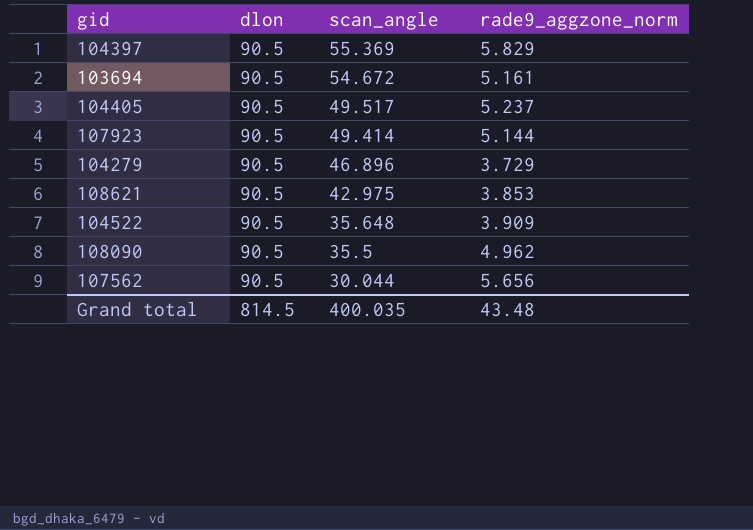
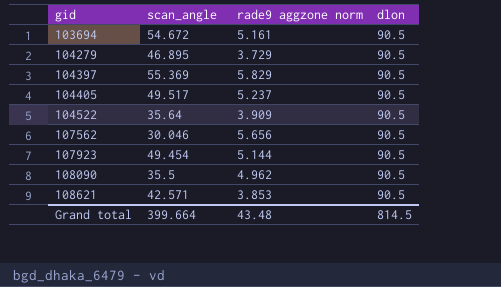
row order: scan_angle descending -> gid ascending
column name: rade9_aggzone_norm -> rade9 aggzone norm
column dlon | position: 2 -> 4
104279 | scan_angle: 46.896 -> 46.895
104522 | scan_angle: 35.648 -> 35.64
107562 | scan_angle: 30.044 -> 30.046
107923 | scan_angle: 49.414 -> 49.454
108621 | scan_angle: 42.975 -> 42.571
Grand total | scan_angle: 400.035 -> 399.664

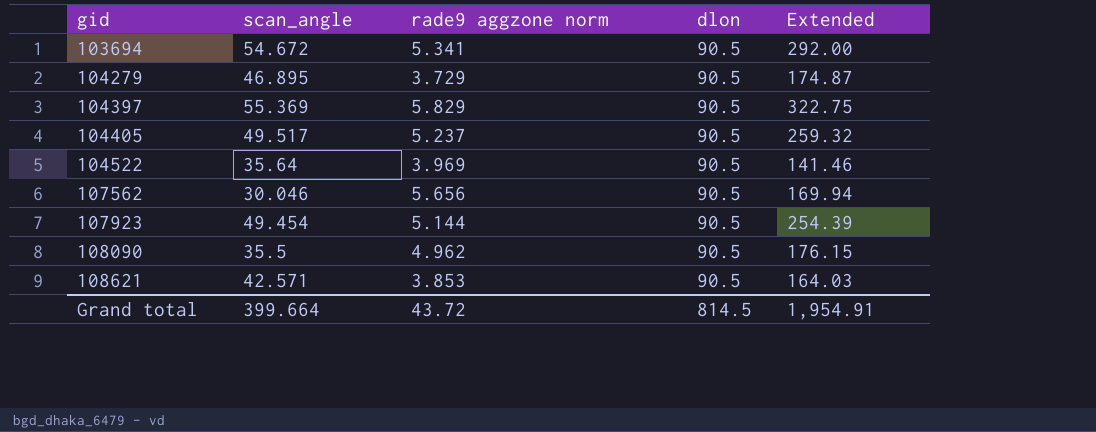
column Extended | formula: none -> [scan_angle] * [rade9 aggzone norm]
103694 | rade9 aggzone norm: 5.161 -> 5.341
104522 | rade9 aggzone norm: 3.909 -> 3.969
Grand total | rade9 aggzone norm: 43.48 -> 43.72

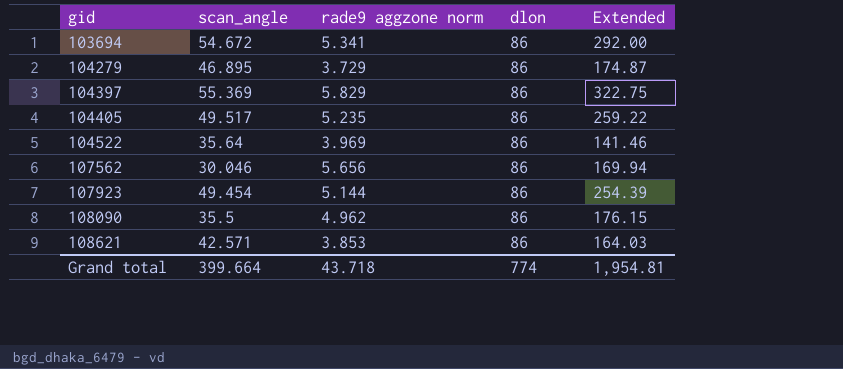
103694 | dlon: 90.5 -> 86
104279 | dlon: 90.5 -> 86
104397 | dlon: 90.5 -> 86
104405 | rade9 aggzone norm: 5.237 -> 5.235
104405 | dlon: 90.5 -> 86
104405 | Extended: 259.32 -> 259.22
104522 | dlon: 90.5 -> 86
107562 | dlon: 90.5 -> 86
107923 | dlon: 90.5 -> 86
108090 | dlon: 90.5 -> 86
108621 | dlon: 90.5 -> 86
Grand total | rade9 aggzone norm: 43.72 -> 43.718
Grand total | dlon: 814.5 -> 774
Grand total | Extended: 1,954.91 -> 1,954.81

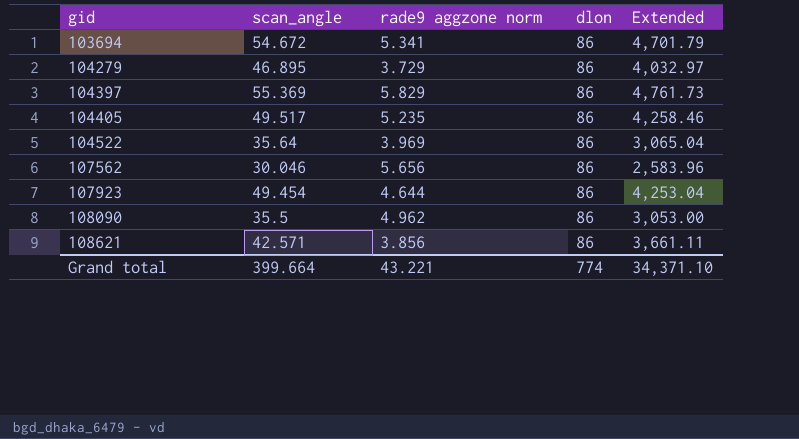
column Extended | formula: [scan_angle] * [rade9 aggzone norm] -> [scan_angle] * [dlon]
107923 | rade9 aggzone norm: 5.144 -> 4.644
108621 | rade9 aggzone norm: 3.853 -> 3.856
Grand total | rade9 aggzone norm: 43.718 -> 43.221
Grand total | Extended: 1,954.81 -> 34,371.10

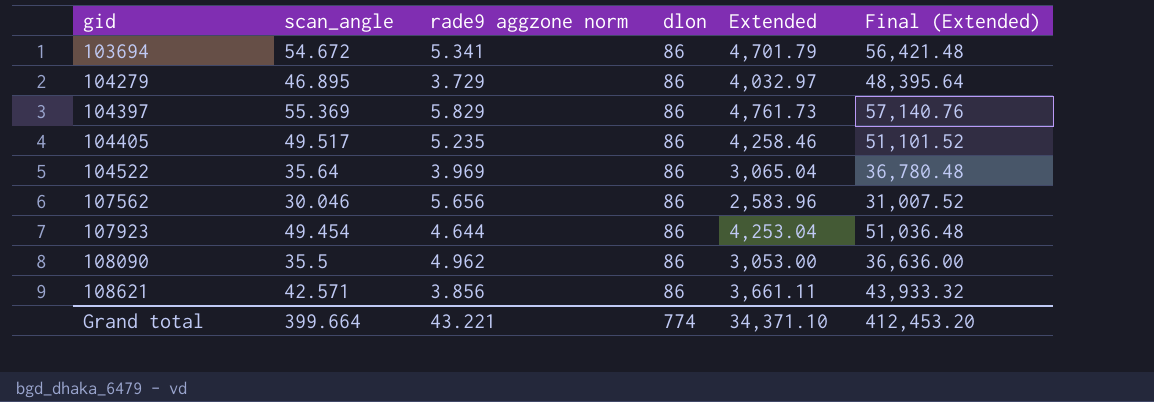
column Final (Extended) | formula: none -> [Extended] * 12

